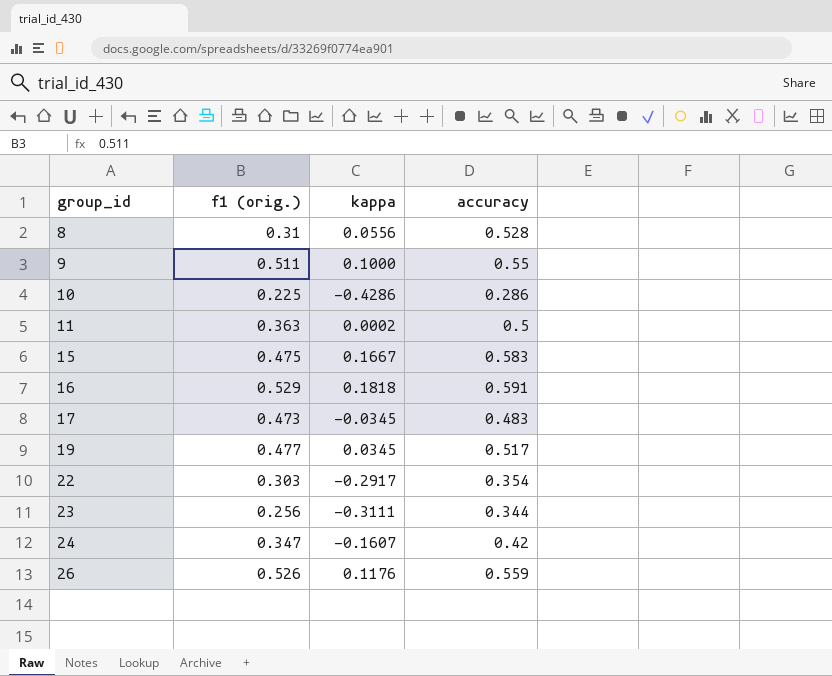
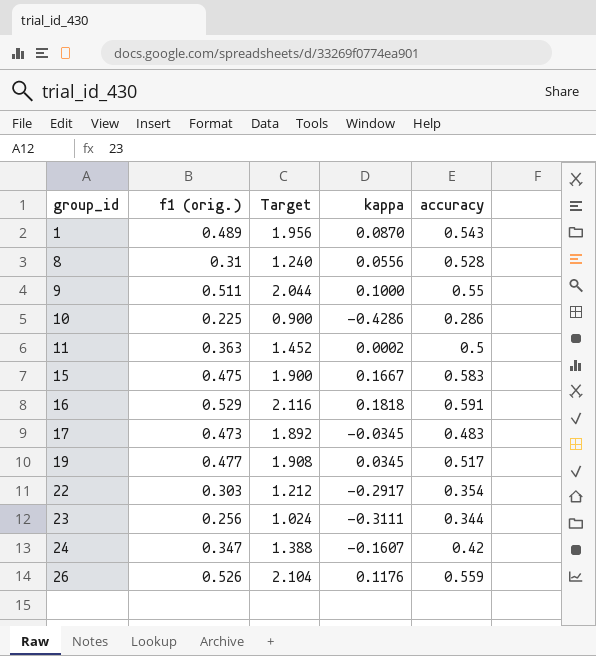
column Target | formula: none -> [f1 (orig.)] * 4
row 1: none -> 0.489 | 1.956 | 0.0870 | 0.543

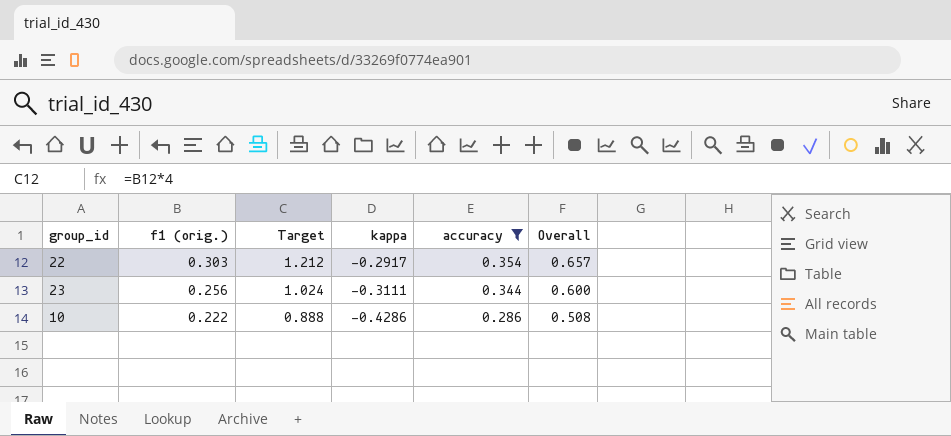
filter: none -> accuracy <= 0.354
row order: group_id ascending -> f1 (orig.) descending
column Overall | formula: none -> [f1 (orig.)] + [accuracy]
10 | f1 (orig.): 0.225 -> 0.222
10 | Target: 0.900 -> 0.888

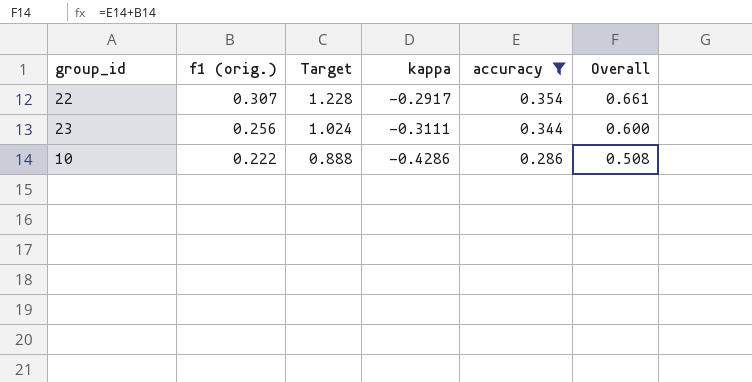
22 | f1 (orig.): 0.303 -> 0.307
22 | Target: 1.212 -> 1.228
22 | Overall: 0.657 -> 0.661

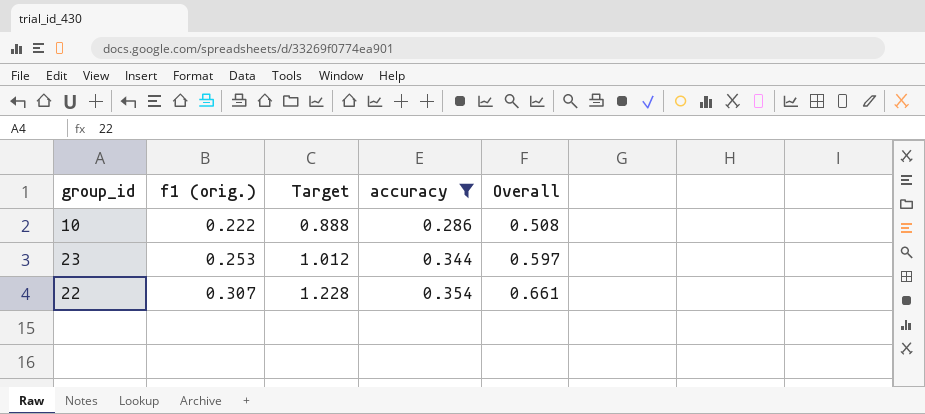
row order: f1 (orig.) descending -> f1 (orig.) ascending
column kappa | position: 4 -> none
23 | f1 (orig.): 0.256 -> 0.253
23 | Target: 1.024 -> 1.012
23 | Overall: 0.600 -> 0.597

